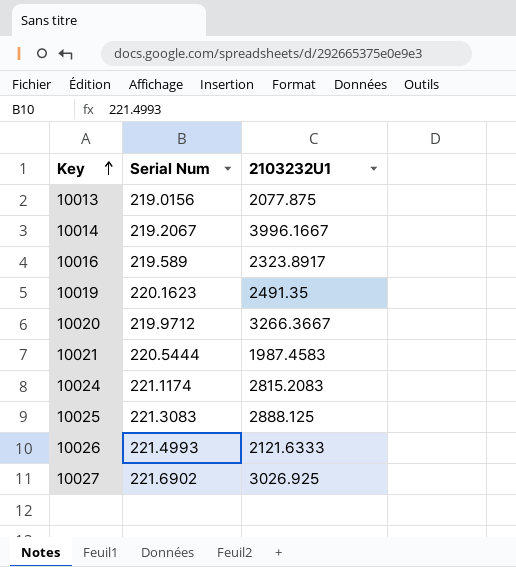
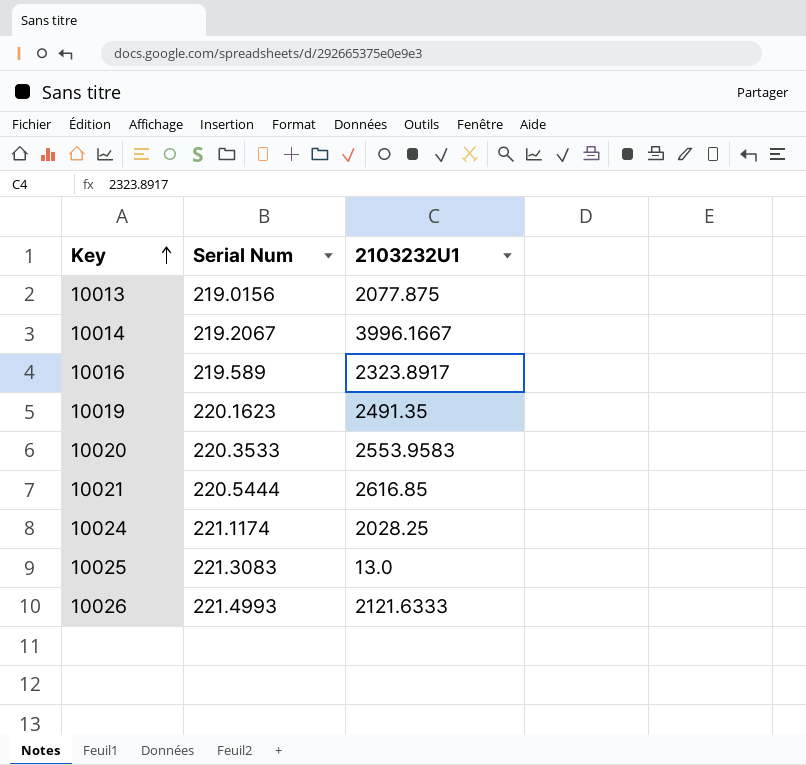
row 10027: 221.6902 | 3026.925 -> none
10020 | Serial Num: 219.9712 -> 220.3533
10020 | 2103232U1: 3266.3667 -> 2553.9583
10021 | 2103232U1: 1987.4583 -> 2616.85
10024 | 2103232U1: 2815.2083 -> 2028.25
10025 | 2103232U1: 2888.125 -> 13.0

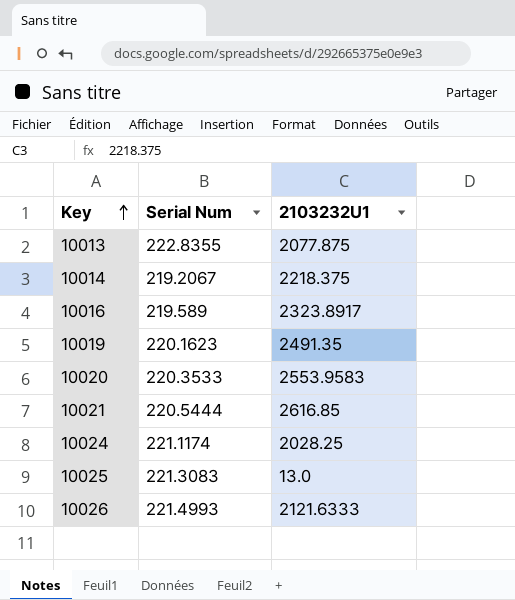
10013 | Serial Num: 219.0156 -> 222.8355
10014 | 2103232U1: 3996.1667 -> 2218.375

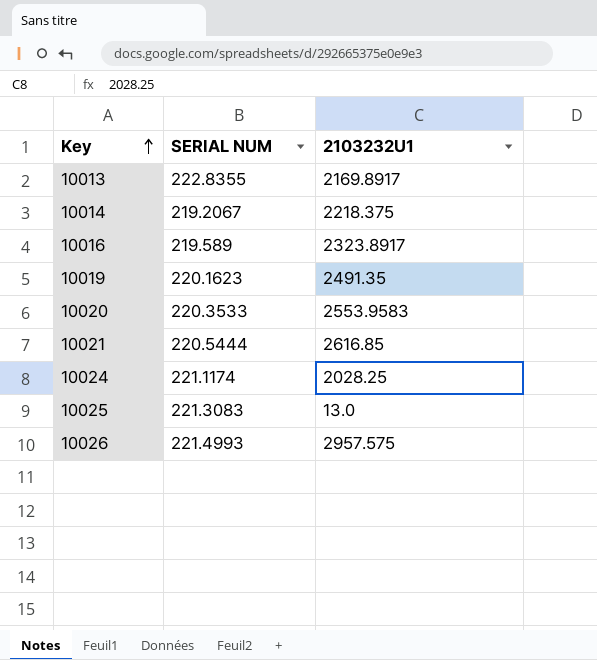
column name: Serial Num -> SERIAL NUM
10013 | 2103232U1: 2077.875 -> 2169.8917
10026 | 2103232U1: 2121.6333 -> 2957.575

